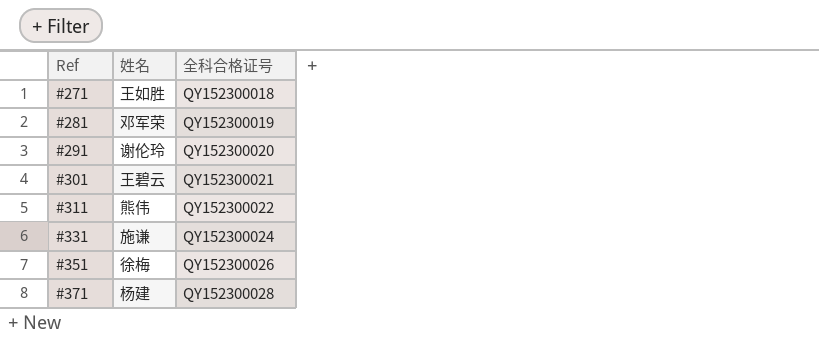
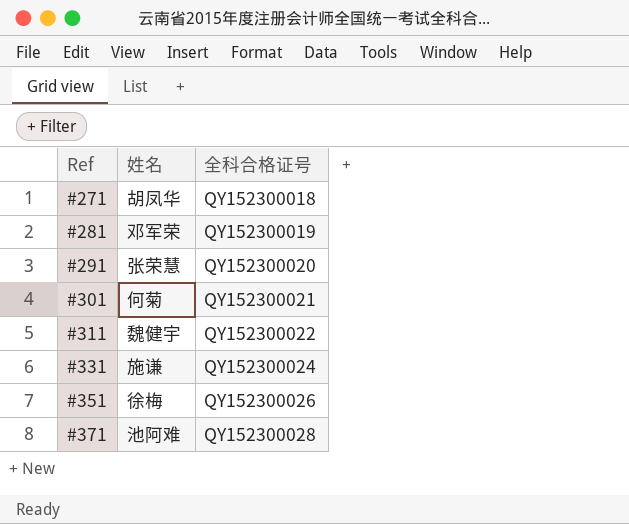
#271 | 姓名: 王如胜 -> 胡凤华
#291 | 姓名: 谢伦玲 -> 张荣慧
#301 | 姓名: 王碧云 -> 何菊
#311 | 姓名: 熊伟 -> 魏健宇
#371 | 姓名: 杨建 -> 池阿难

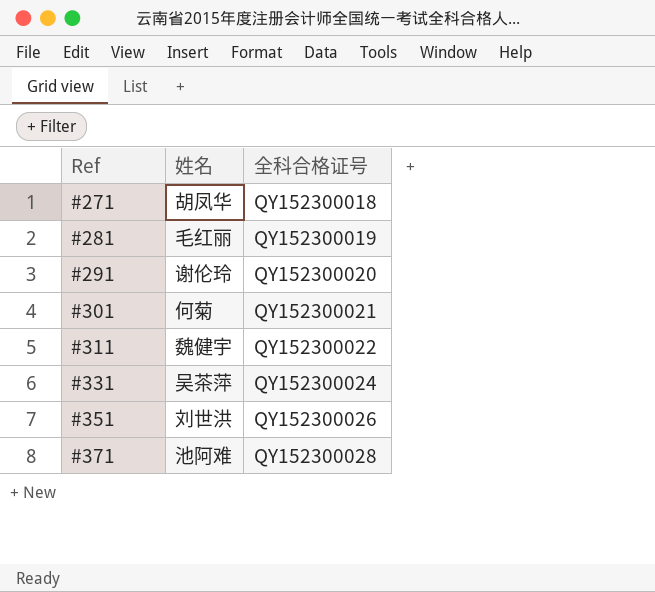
#281 | 姓名: 邓军荣 -> 毛红丽
#291 | 姓名: 张荣慧 -> 谢伦玲
#331 | 姓名: 施谦 -> 吴茶萍
#351 | 姓名: 徐梅 -> 刘世洪

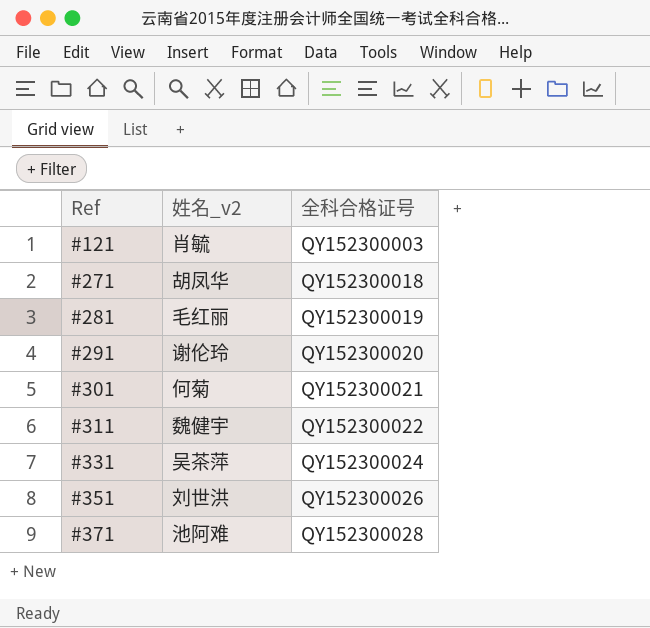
column name: 姓名 -> 姓名_v2
row #121: none -> 肖毓 | QY152300003

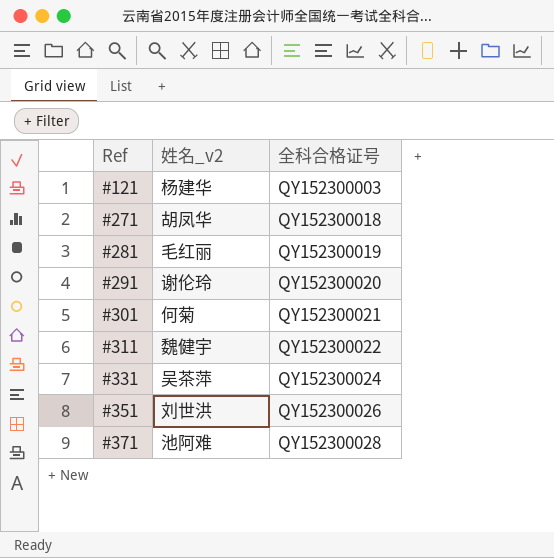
#121 | 姓名_v2: 肖毓 -> 杨建华

